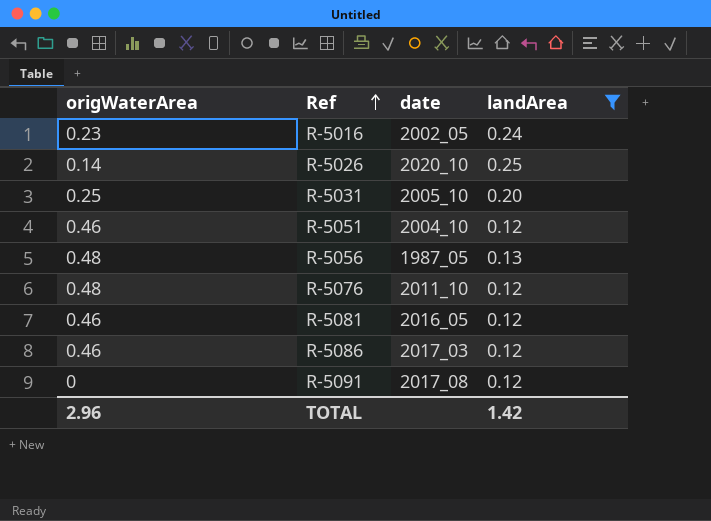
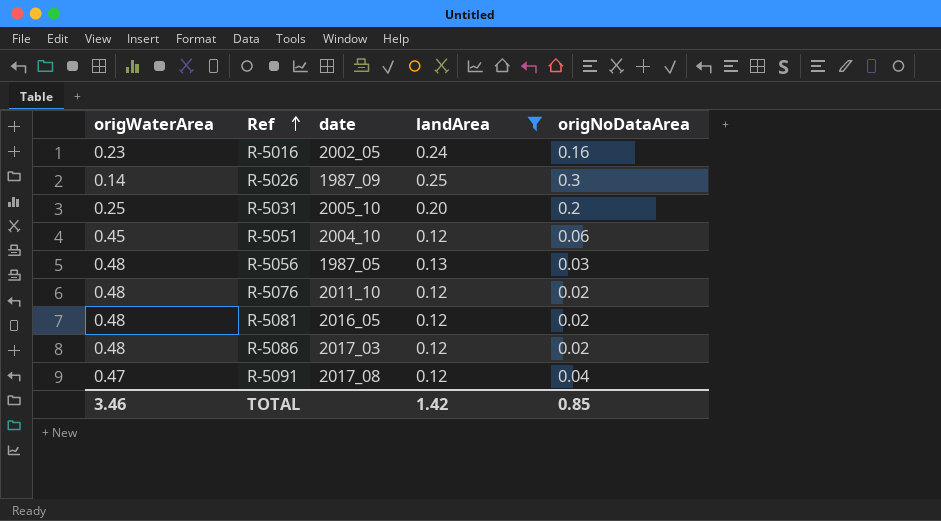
column origNoDataArea | position: none -> 5
R-5026 | date: 2020_10 -> 1987_09
R-5051 | origWaterArea: 0.46 -> 0.45
R-5081 | origWaterArea: 0.46 -> 0.48
R-5086 | origWaterArea: 0.46 -> 0.48
R-5091 | origWaterArea: 0 -> 0.47
TOTAL | origWaterArea: 2.96 -> 3.46

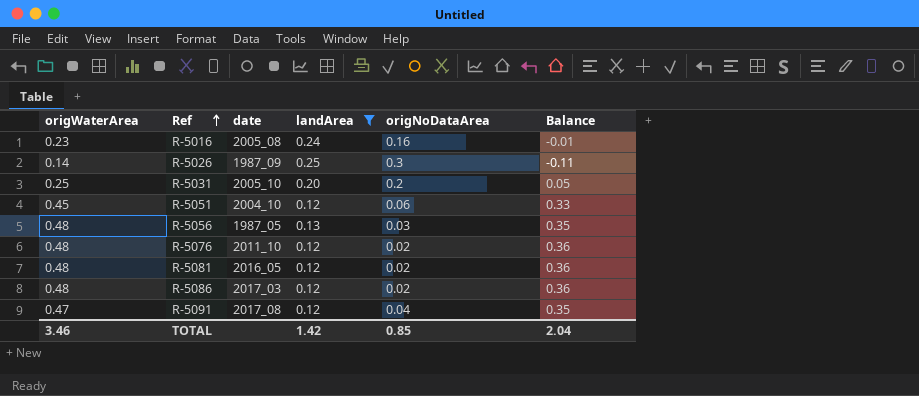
column Balance | formula: none -> [origWaterArea] - [landArea]
R-5016 | date: 2002_05 -> 2005_08

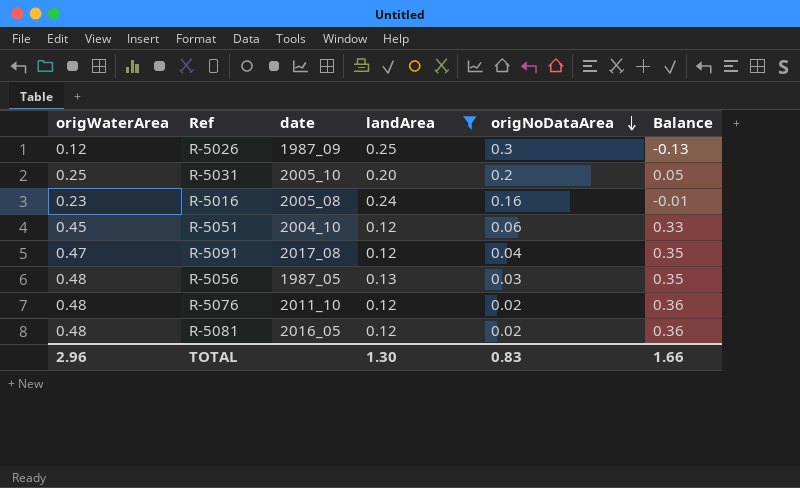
row order: Ref ascending -> origNoDataArea descending
row R-5086: 0.48 | 2017_03 | 0.12 | 0.02 | 0.36 -> none
R-5026 | origWaterArea: 0.14 -> 0.12
R-5026 | Balance: -0.11 -> -0.13
TOTAL | origWaterArea: 3.46 -> 2.96
TOTAL | landArea: 1.42 -> 1.30
TOTAL | origNoDataArea: 0.85 -> 0.83
TOTAL | Balance: 2.04 -> 1.66

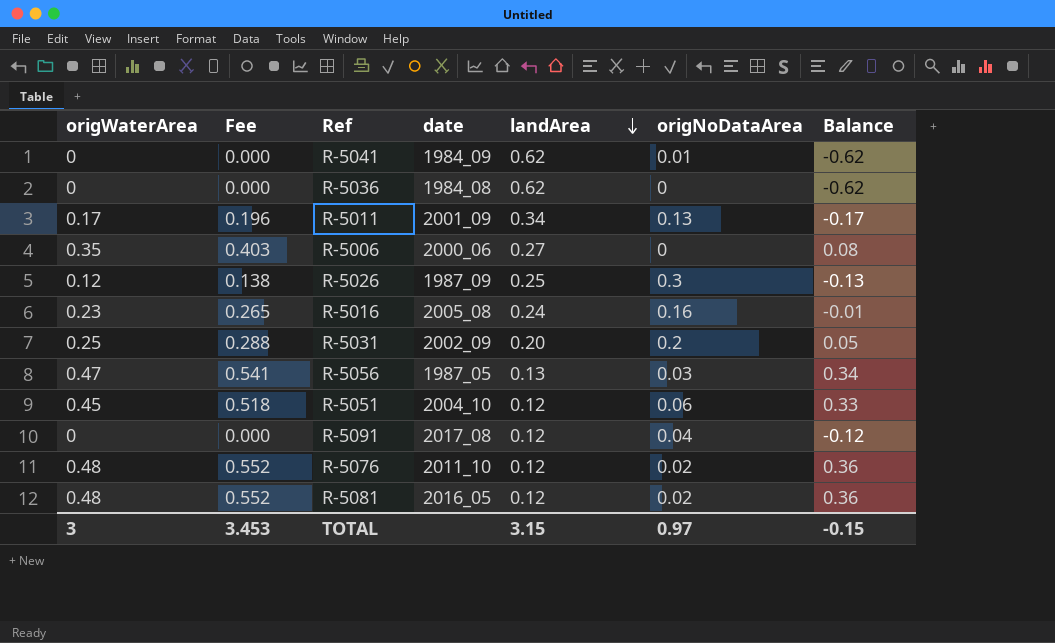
filter: landArea <= 0.25 -> none
row order: origNoDataArea descending -> landArea descending
column Fee | formula: none -> [origWaterArea] * 1.15
R-5031 | date: 2005_10 -> 2002_09
R-5056 | origWaterArea: 0.48 -> 0.47
R-5056 | Balance: 0.35 -> 0.34
R-5091 | origWaterArea: 0.47 -> 0
R-5091 | Balance: 0.35 -> -0.12
TOTAL | origWaterArea: 2.96 -> 3
TOTAL | landArea: 1.30 -> 3.15
TOTAL | origNoDataArea: 0.83 -> 0.97
TOTAL | Balance: 1.66 -> -0.15

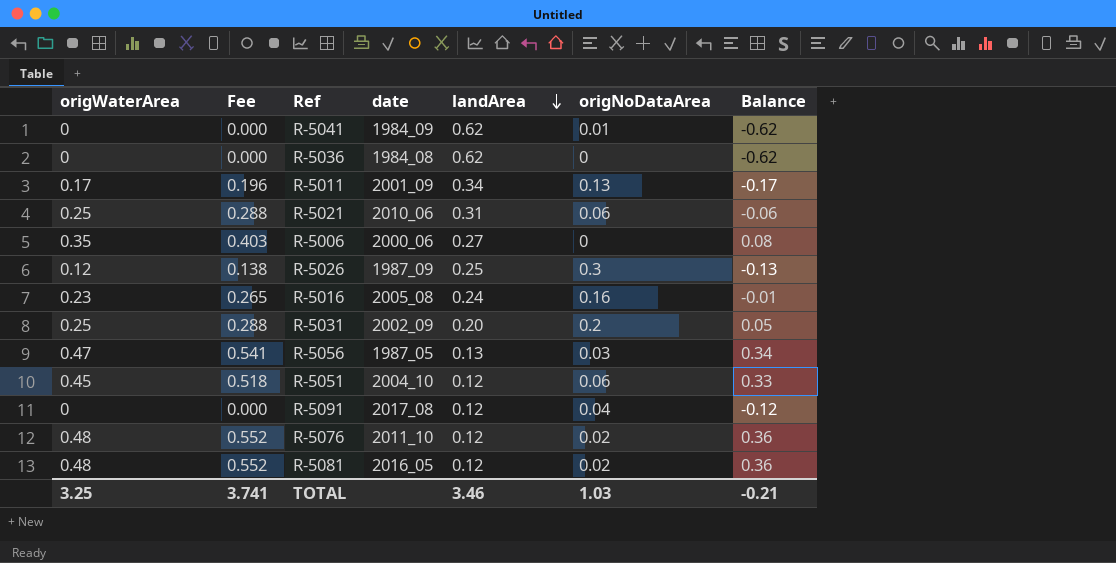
row R-5021: none -> 0.25 | 0.288 | 2010_06 | 0.31 | 0.06 | -0.06
TOTAL | origWaterArea: 3 -> 3.25
TOTAL | Fee: 3.453 -> 3.741
TOTAL | landArea: 3.15 -> 3.46
TOTAL | origNoDataArea: 0.97 -> 1.03
TOTAL | Balance: -0.15 -> -0.21

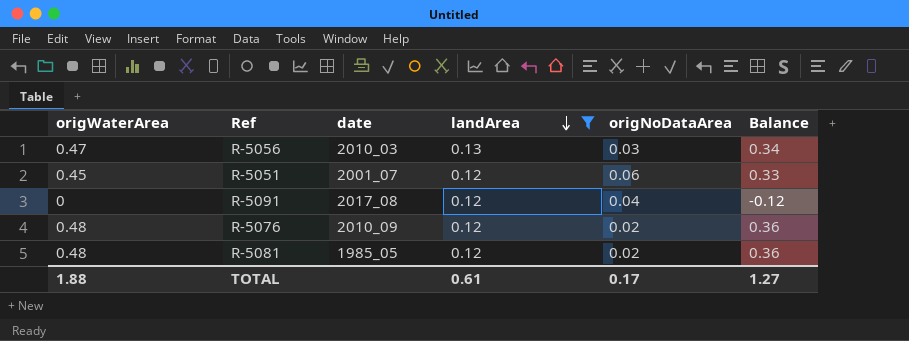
filter: none -> landArea <= 0.13
column Fee | formula: [origWaterArea] * 1.15 -> none
R-5056 | date: 1987_05 -> 2010_03
R-5051 | date: 2004_10 -> 2001_07
R-5076 | date: 2011_10 -> 2010_09
R-5081 | date: 2016_05 -> 1985_05
TOTAL | origWaterArea: 3.25 -> 1.88
TOTAL | landArea: 3.46 -> 0.61
TOTAL | origNoDataArea: 1.03 -> 0.17
TOTAL | Balance: -0.21 -> 1.27

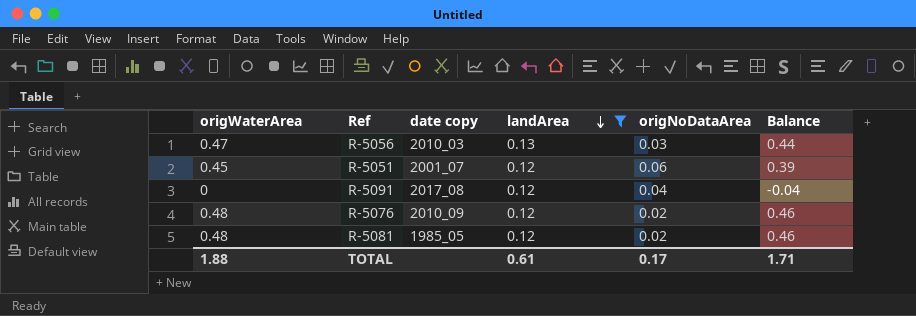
column name: date -> date copy
column Balance | formula: [origWaterArea] - [landArea] -> [origWaterArea] - [origNoDataArea]
TOTAL | Balance: 1.27 -> 1.71

